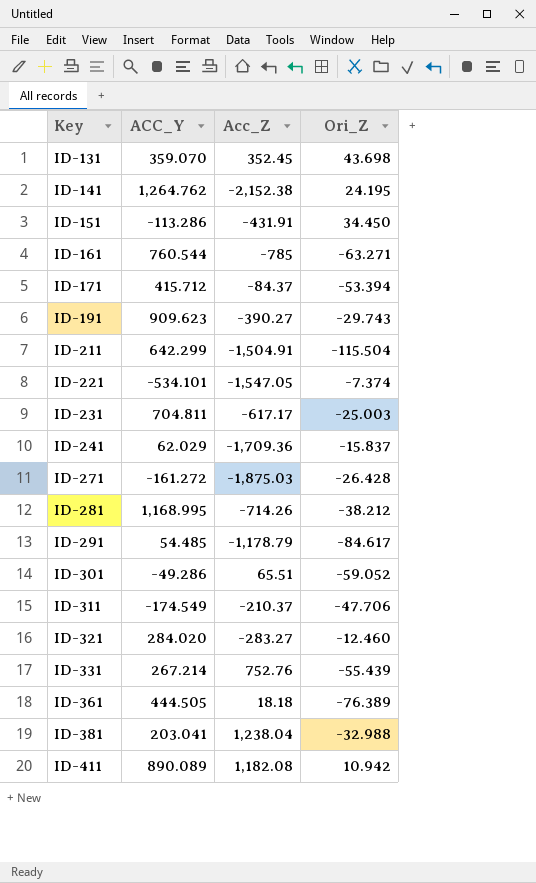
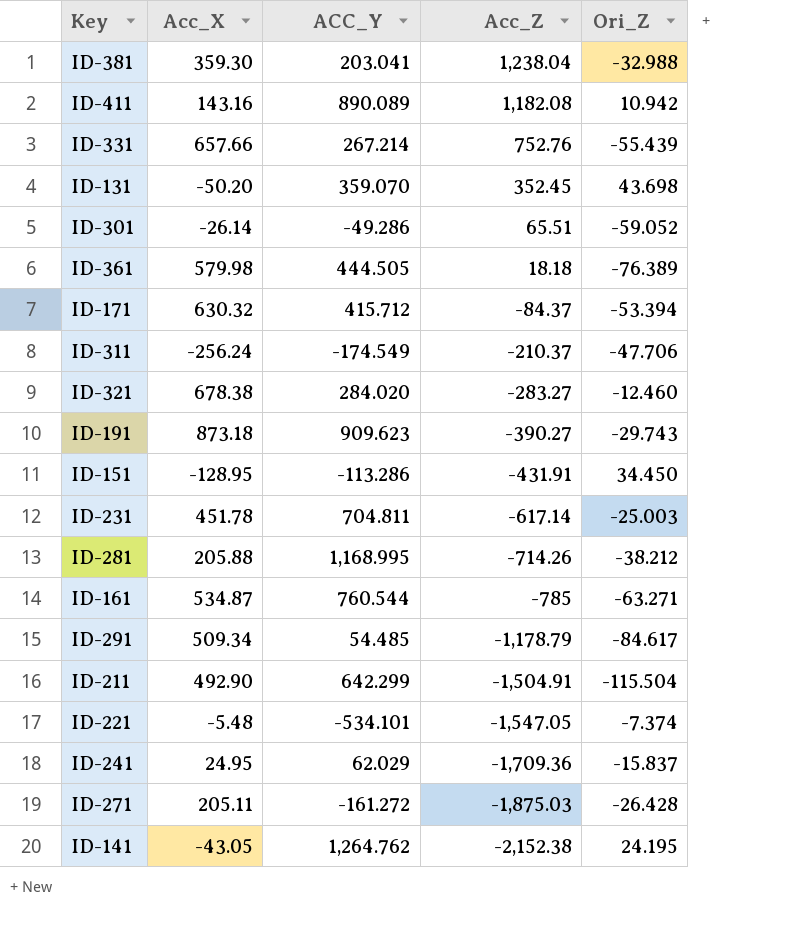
row order: Key ascending -> Acc_Z descending
column Acc_X | position: none -> 2
ID-231 | Acc_Z: -617.17 -> -617.14

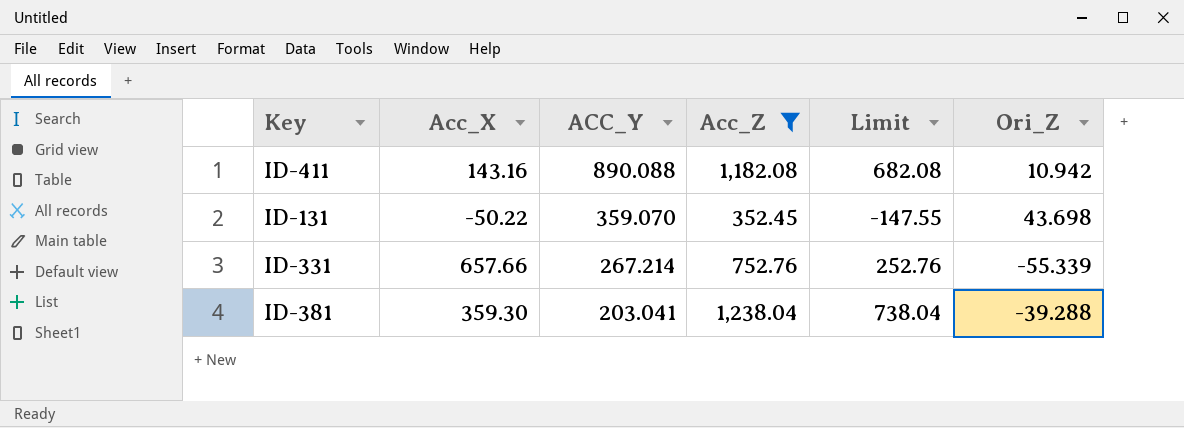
filter: none -> Acc_Z >= 352.45
row order: Acc_Z descending -> ACC_Y descending
column Limit | formula: none -> [Acc_Z] - 500
ID-411 | ACC_Y: 890.089 -> 890.088
ID-131 | Acc_X: -50.20 -> -50.22
ID-331 | Ori_Z: -55.439 -> -55.339
ID-381 | Ori_Z: -32.988 -> -39.288

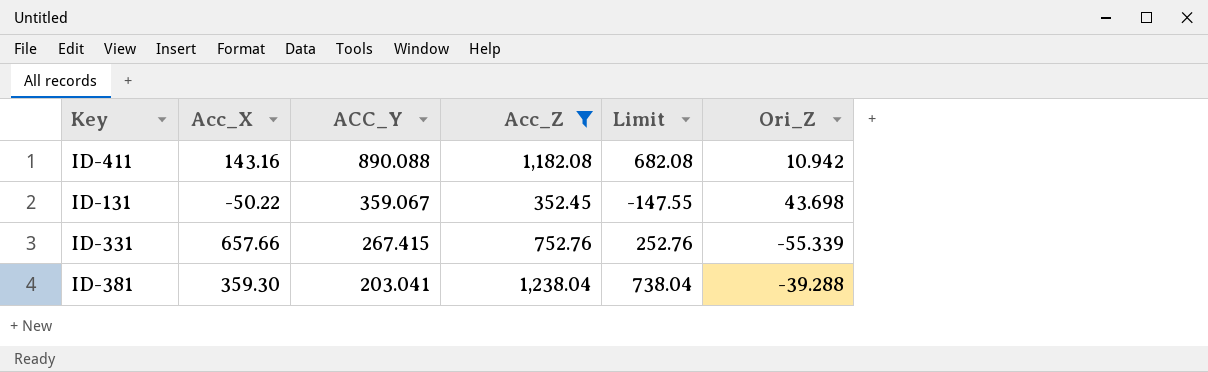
ID-131 | ACC_Y: 359.070 -> 359.067
ID-331 | ACC_Y: 267.214 -> 267.415

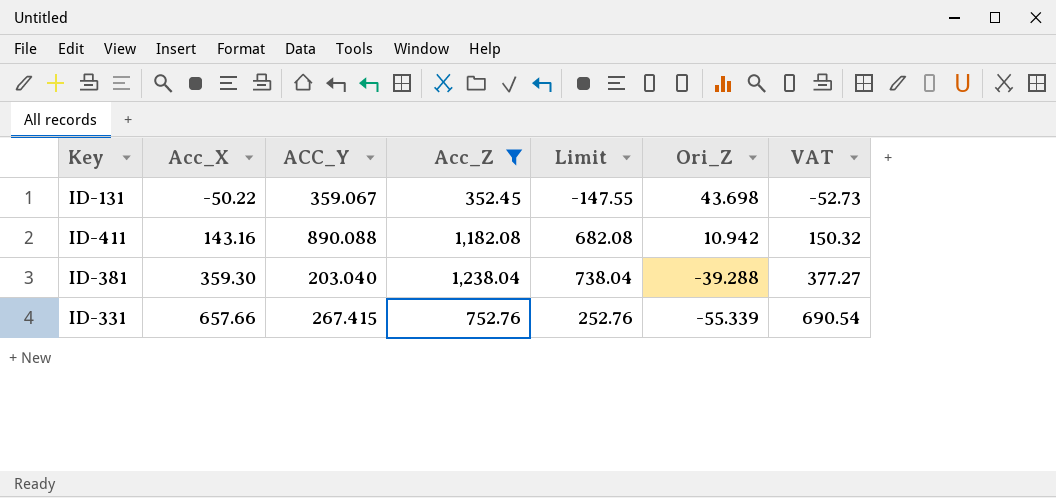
row order: ACC_Y descending -> Acc_X ascending
column VAT | formula: none -> [Acc_X] * 1.05
ID-381 | ACC_Y: 203.041 -> 203.040

